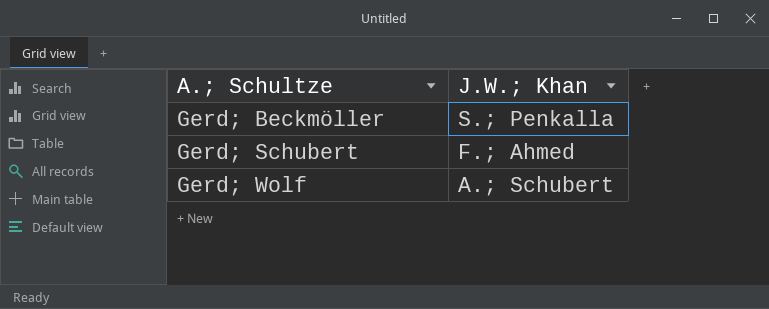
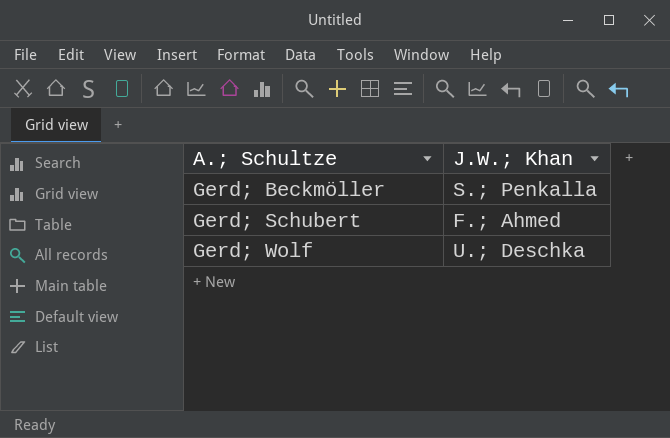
Gerd; Wolf | J.W.; Khan: A.; Schubert -> U.; Deschka

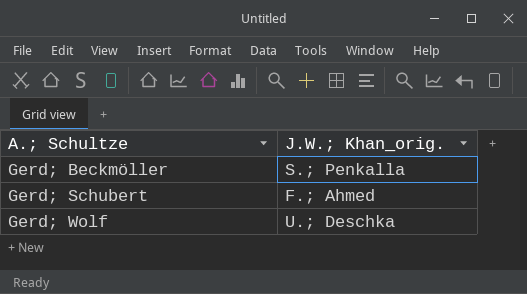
column name: J.W.; Khan -> J.W.; Khan_orig.

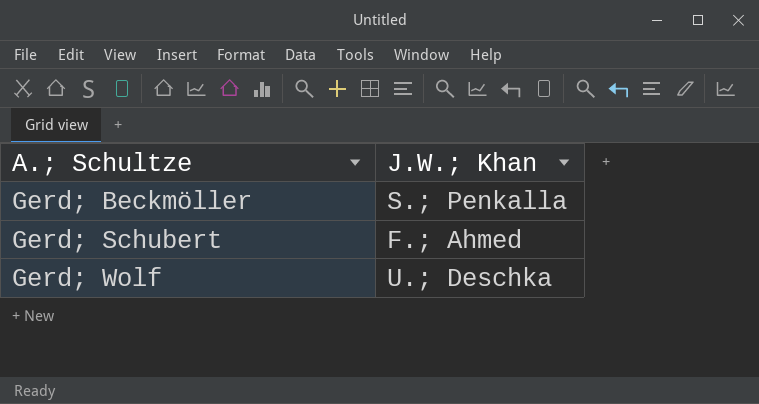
column name: J.W.; Khan_orig. -> J.W.; Khan

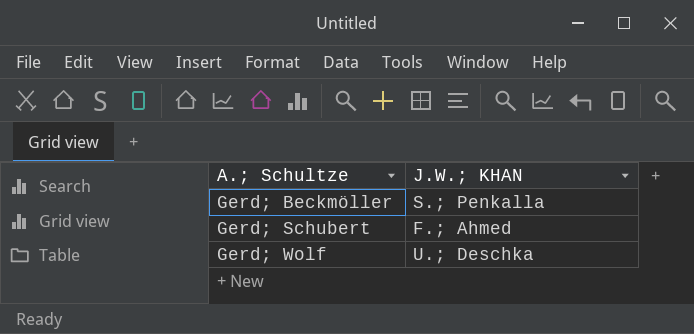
column name: J.W.; Khan -> J.W.; KHAN

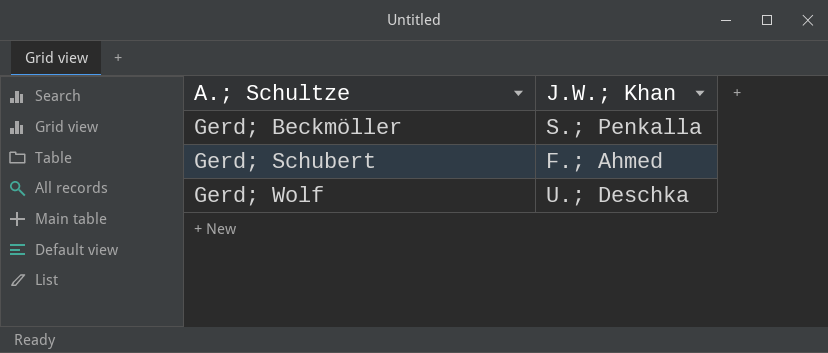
column name: J.W.; KHAN -> J.W.; Khan

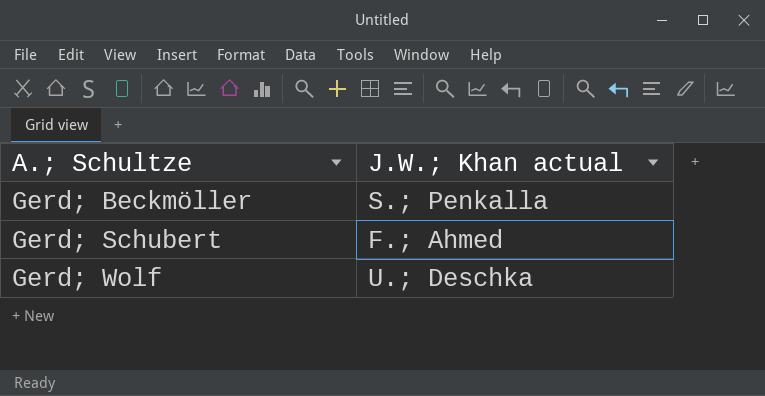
column name: J.W.; Khan -> J.W.; Khan actual

